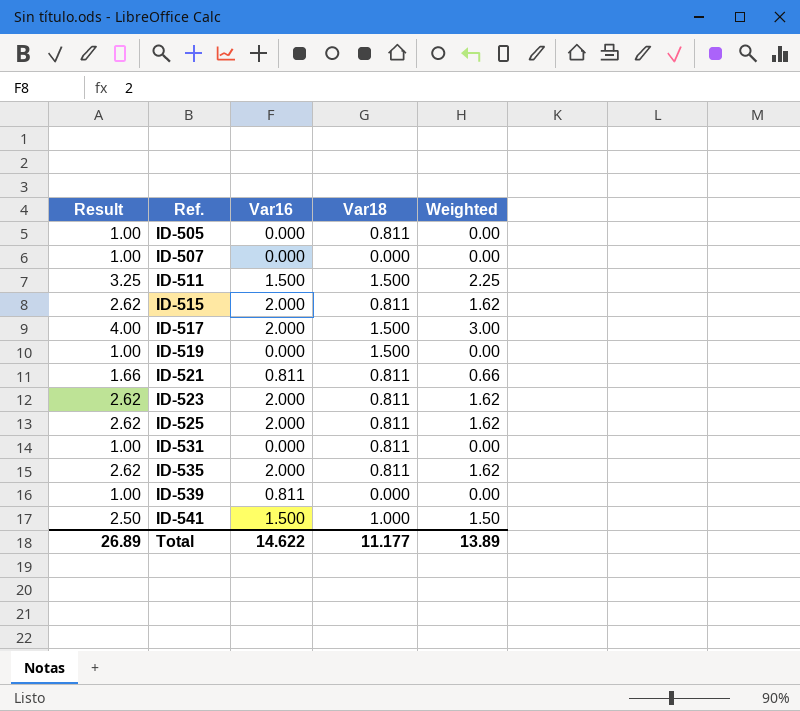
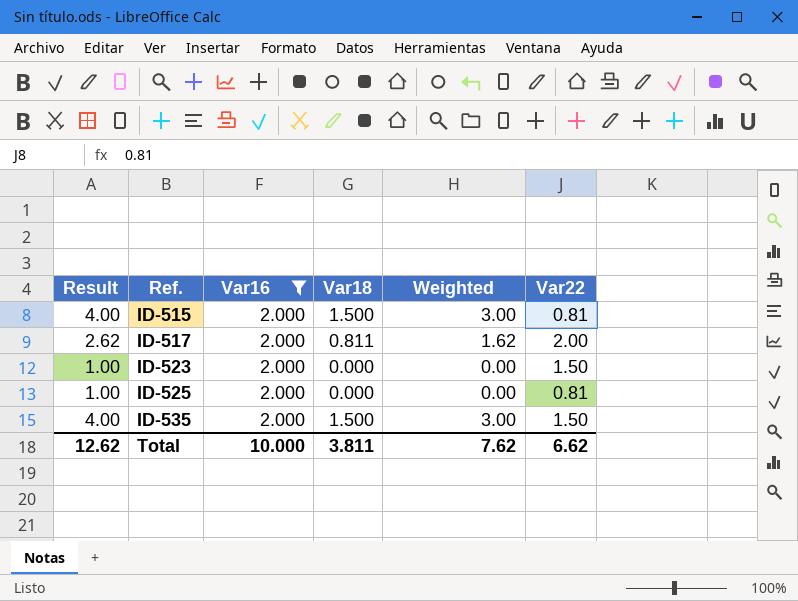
filter: none -> Var16 = 2.000
column Var22 | position: none -> 6
ID-515 | Result: 2.62 -> 4.00
ID-515 | Var18: 0.811 -> 1.500
ID-515 | Weighted: 1.62 -> 3.00
ID-517 | Result: 4.00 -> 2.62
ID-517 | Var18: 1.500 -> 0.811
ID-517 | Weighted: 3.00 -> 1.62
ID-523 | Result: 2.62 -> 1.00
ID-523 | Var18: 0.811 -> 0.000
ID-523 | Weighted: 1.62 -> 0.00
ID-525 | Result: 2.62 -> 1.00
ID-525 | Var18: 0.811 -> 0.000
ID-525 | Weighted: 1.62 -> 0.00
ID-535 | Result: 2.62 -> 4.00
ID-535 | Var18: 0.811 -> 1.500
ID-535 | Weighted: 1.62 -> 3.00
Total | Result: 26.89 -> 12.62
Total | Var16: 14.622 -> 10.000
Total | Var18: 11.177 -> 3.811
Total | Weighted: 13.89 -> 7.62

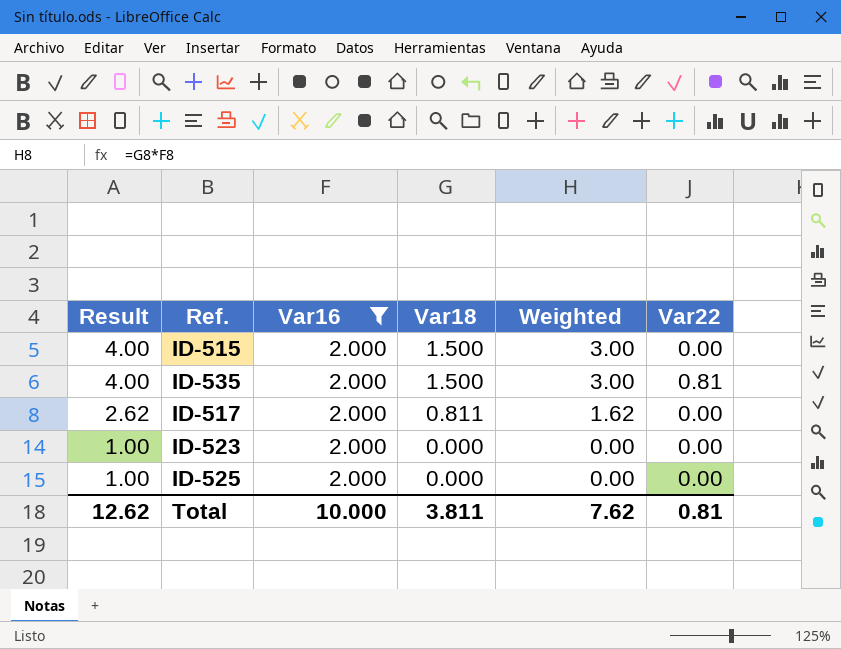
row order: Ref. ascending -> Result descending
ID-515 | Var22: 0.81 -> 0.00
ID-535 | Var22: 1.50 -> 0.81
ID-517 | Var22: 2.00 -> 0.00
ID-523 | Var22: 1.50 -> 0.00
ID-525 | Var22: 0.81 -> 0.00
Total | Var22: 6.62 -> 0.81

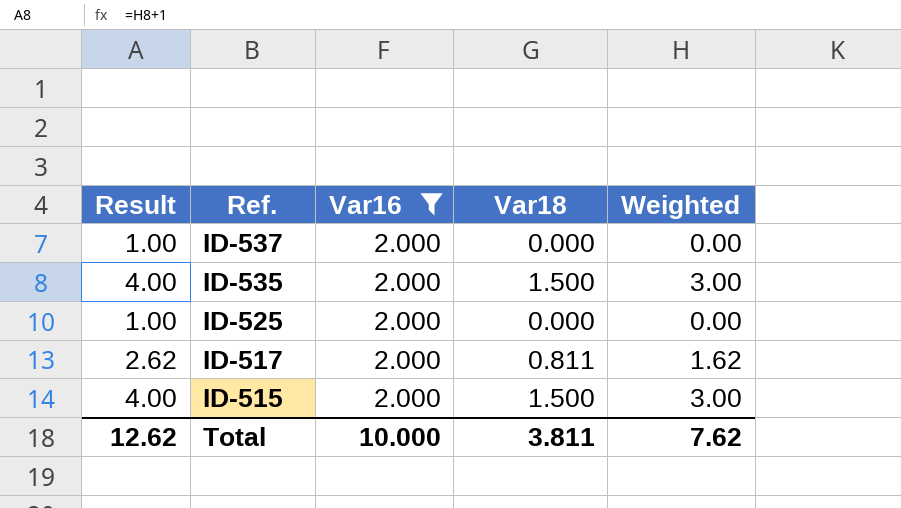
row order: Result descending -> Ref. descending
column Var22 | position: 6 -> none
row ID-523: 1.00 | 2.000 | 0.000 | 0.00 | 0.00 -> none
row ID-537: none -> 1.00 | 2.000 | 0.000 | 0.00

